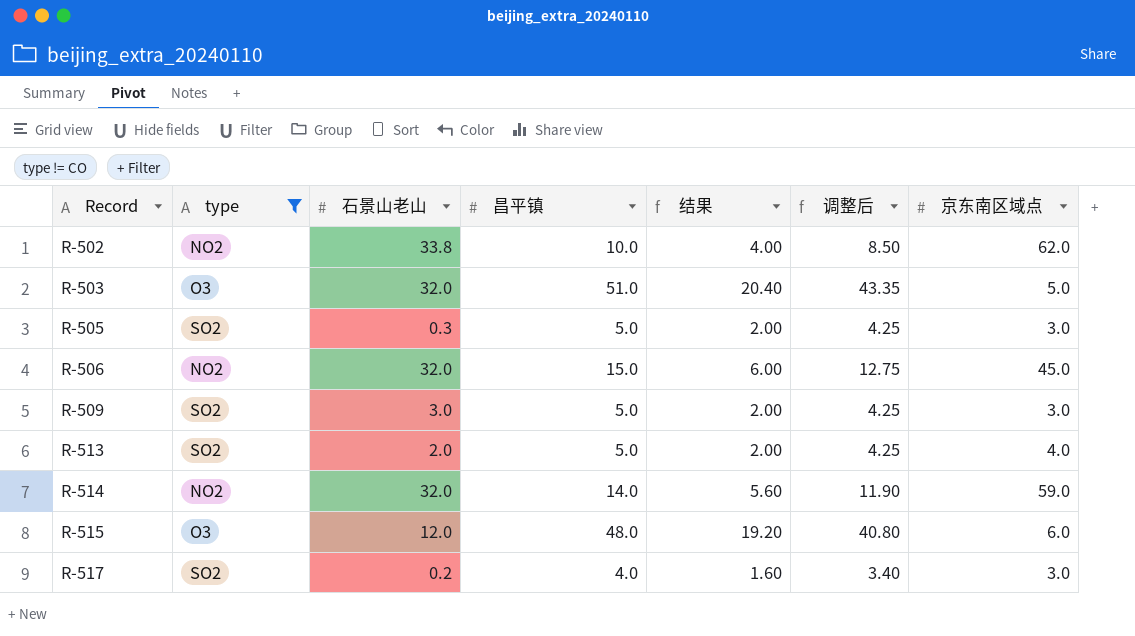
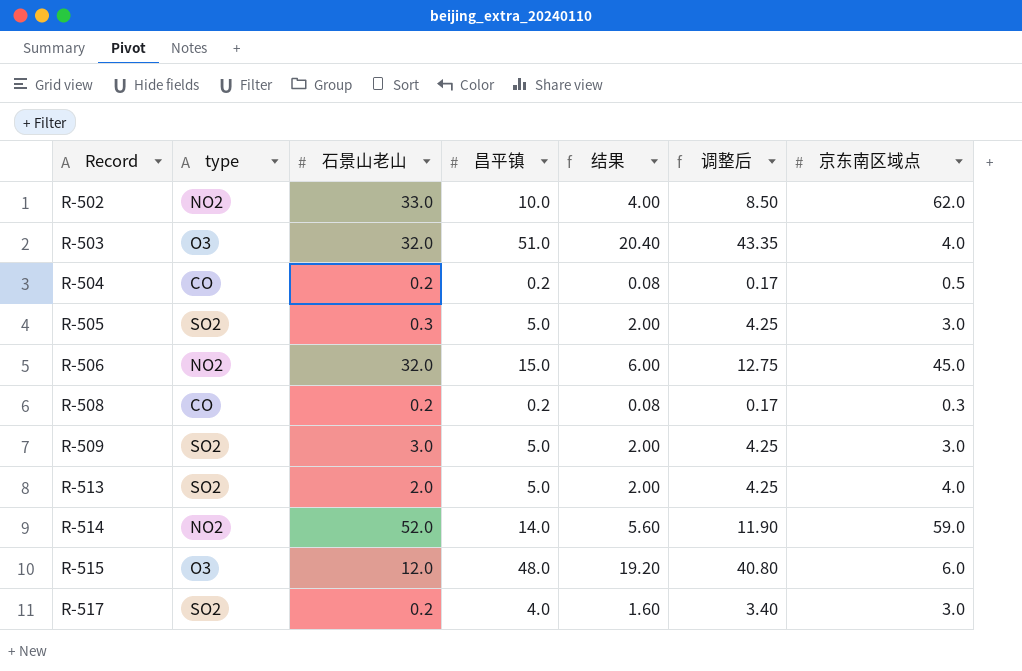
filter: type != CO -> none
R-502 | 石景山老山: 33.8 -> 33.0
R-503 | 京东南区域点: 5.0 -> 4.0
R-514 | 石景山老山: 32.0 -> 52.0

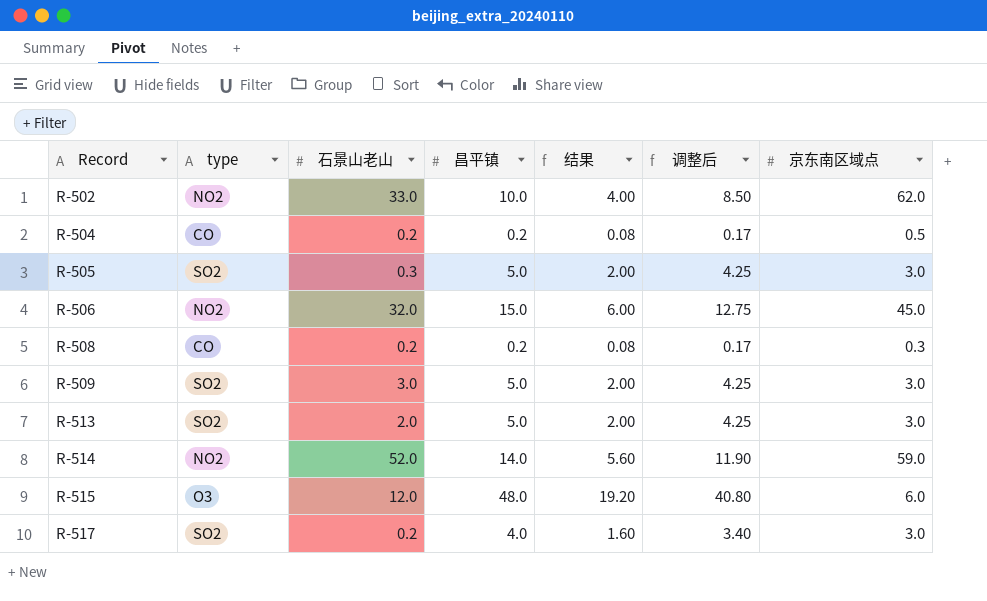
row R-503: O3 | 32.0 | 51.0 | 20.40 | 43.35 | 4.0 -> none
R-513 | 京东南区域点: 4.0 -> 3.0

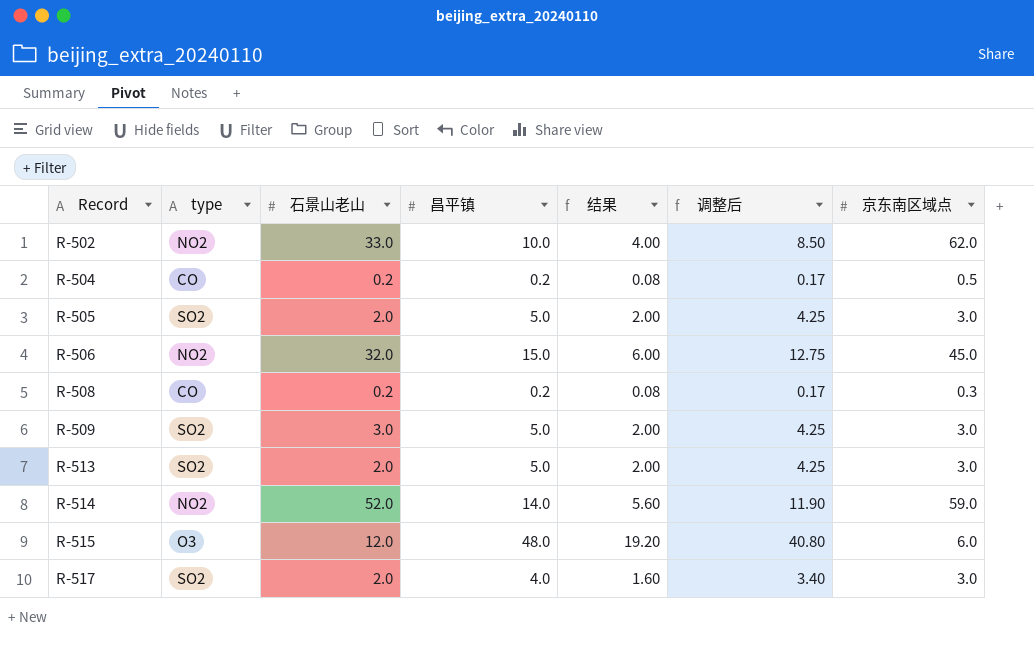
R-505 | 石景山老山: 0.3 -> 2.0
R-517 | 石景山老山: 0.2 -> 2.0

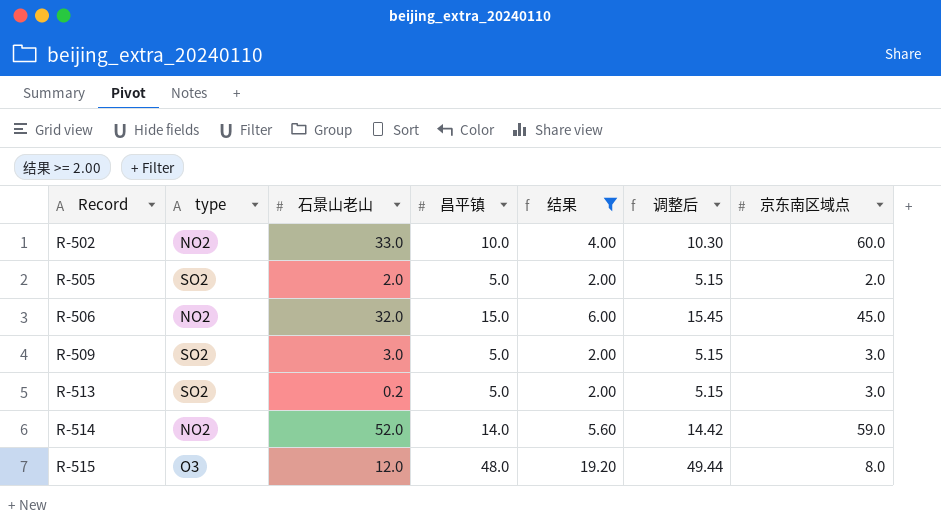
filter: none -> 结果 >= 2.00
column 调整后 | formula: [昌平镇] * 0.85 -> [昌平镇] * 1.03
R-502 | 京东南区域点: 62.0 -> 60.0
R-505 | 京东南区域点: 3.0 -> 2.0
R-513 | 石景山老山: 2.0 -> 0.2
R-515 | 京东南区域点: 6.0 -> 8.0

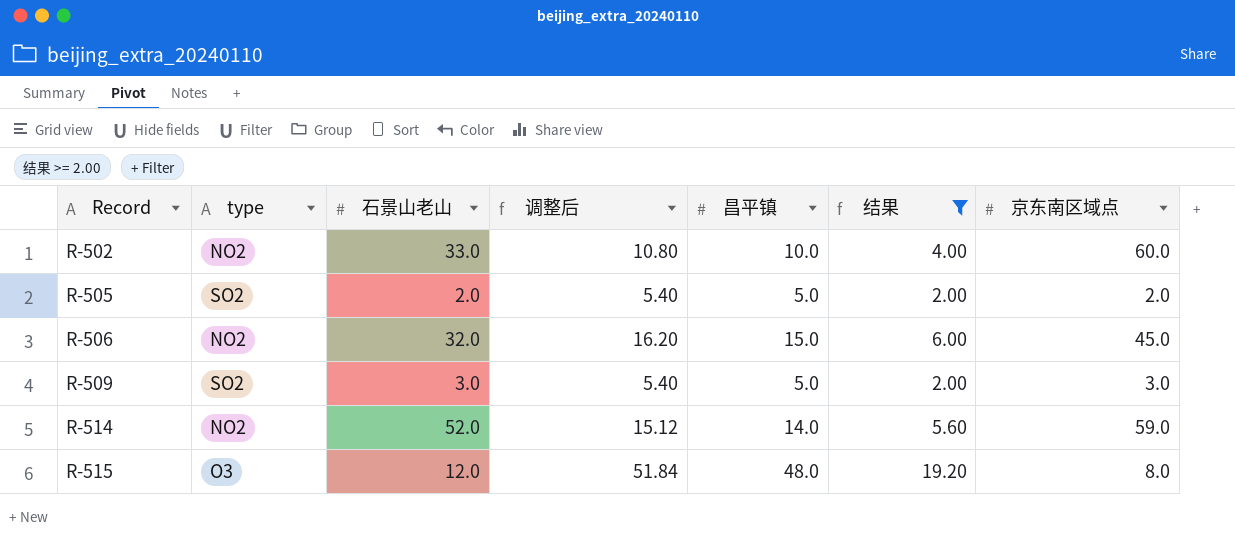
column 调整后 | formula: [昌平镇] * 1.03 -> [昌平镇] * 1.08
column 调整后 | position: 6 -> 4
row R-513: SO2 | 0.2 | 5.0 | 2.00 | 5.15 | 3.0 -> none

